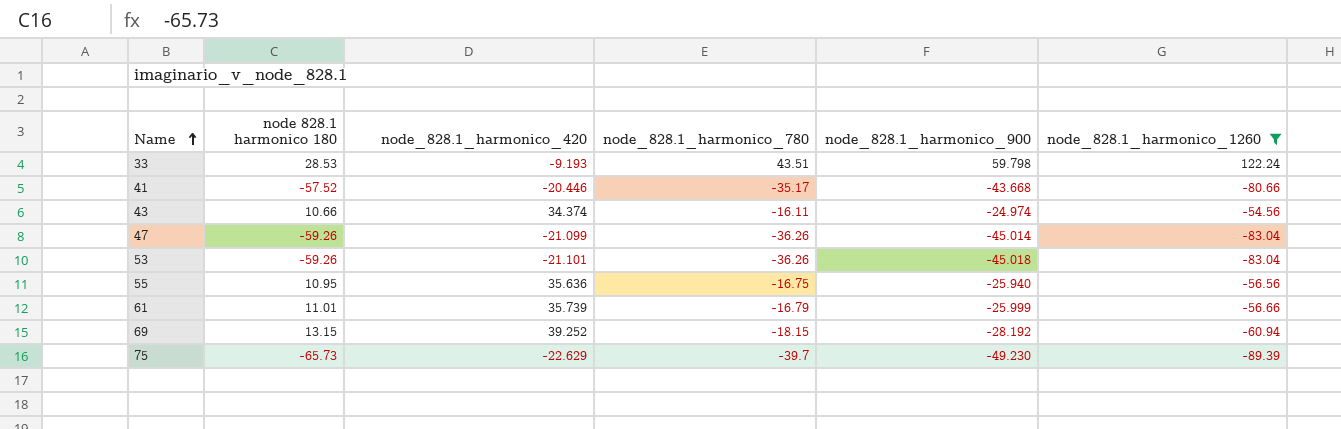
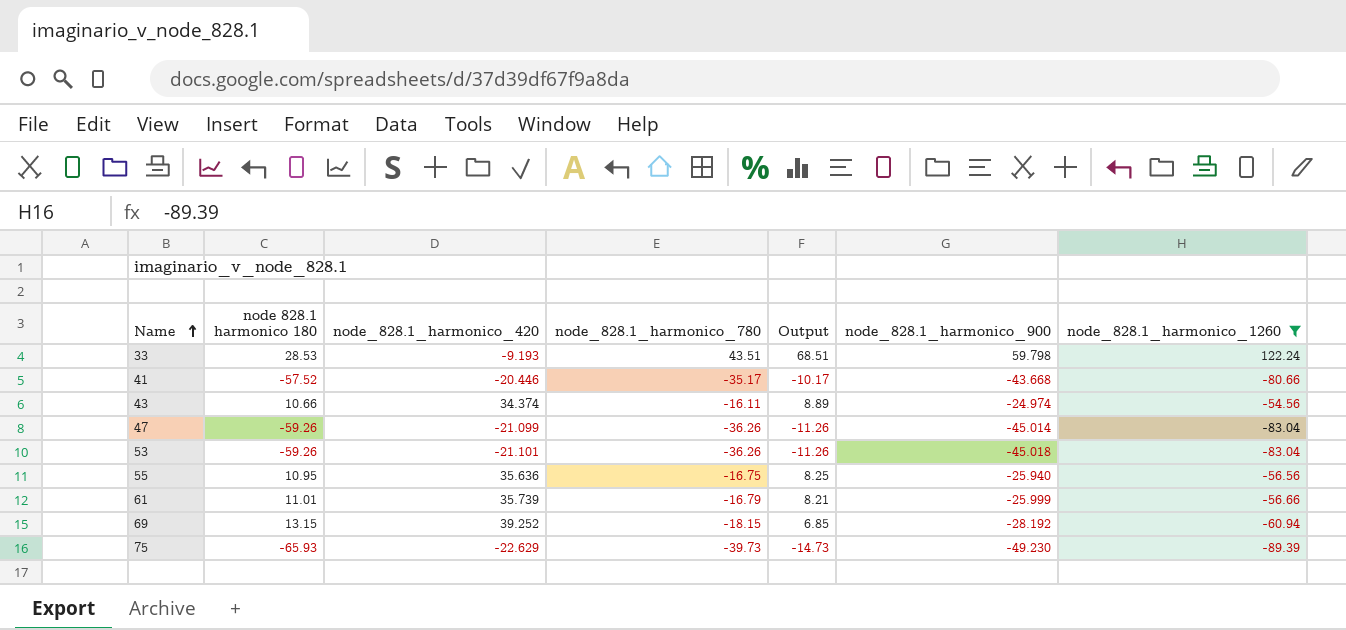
column Output | formula: none -> [node_828.1_harmonico_780] + 25
75 | node 828.1 harmonico 180: -65.73 -> -65.93
75 | node_828.1_harmonico_780: -39.7 -> -39.73

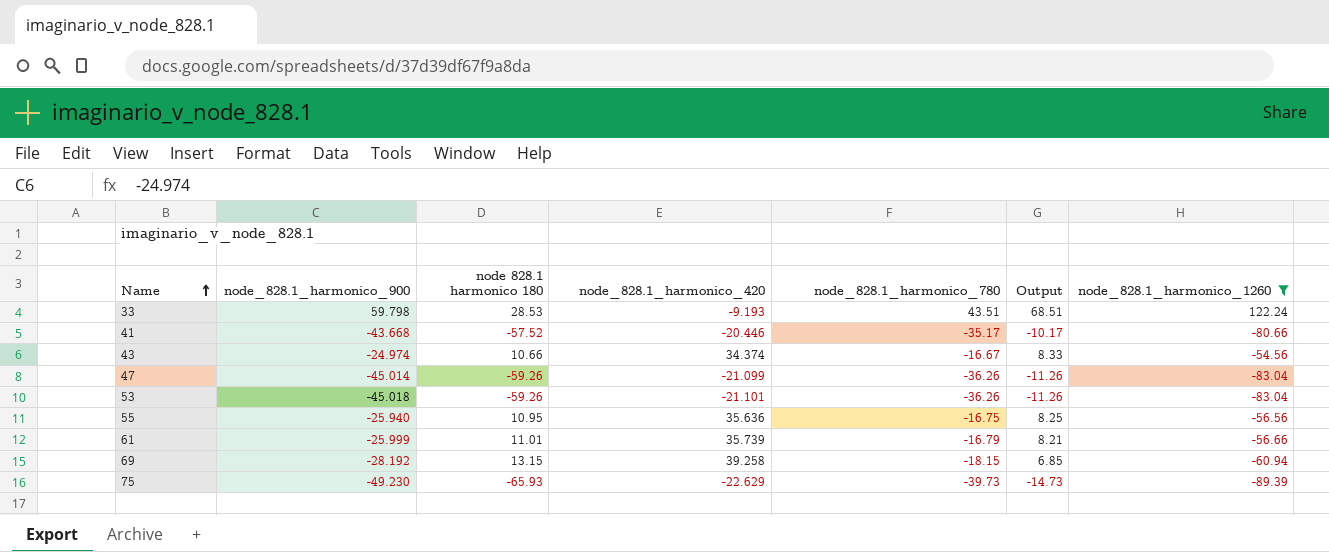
column node_828.1_harmonico_900 | position: 6 -> 2
43 | node_828.1_harmonico_780: -16.11 -> -16.67
43 | Output: 8.89 -> 8.33
69 | node_828.1_harmonico_420: 39.252 -> 39.258

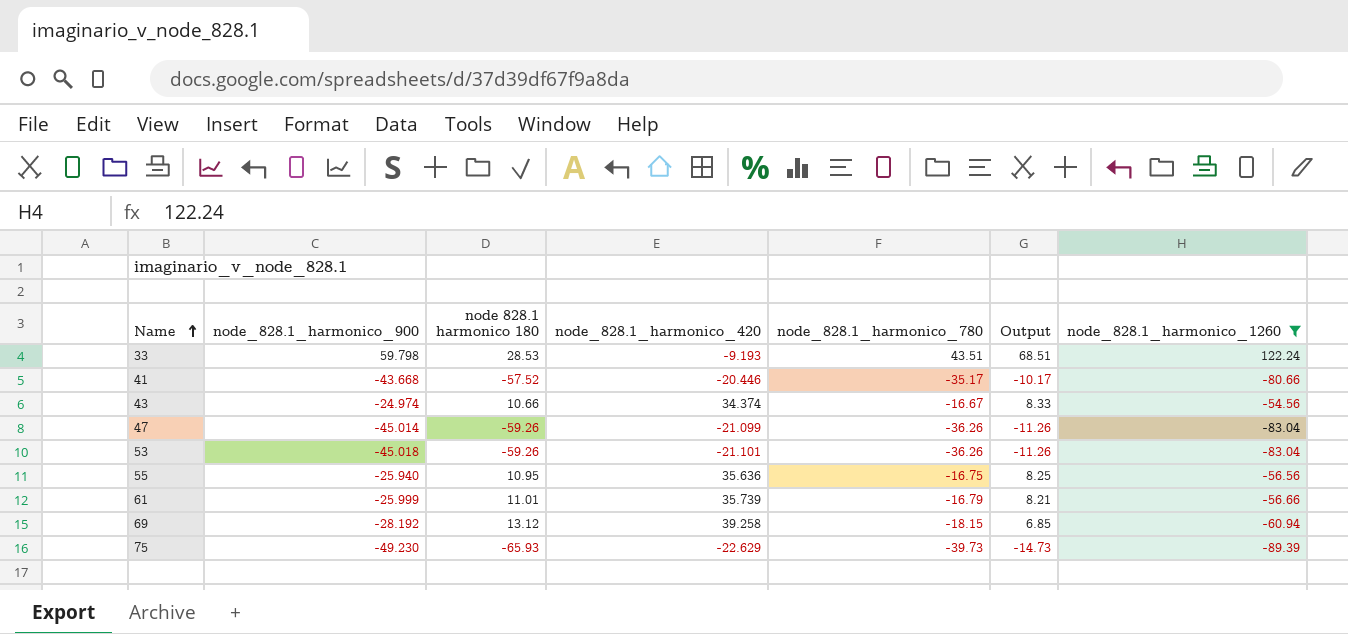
69 | node 828.1 harmonico 180: 13.15 -> 13.12

